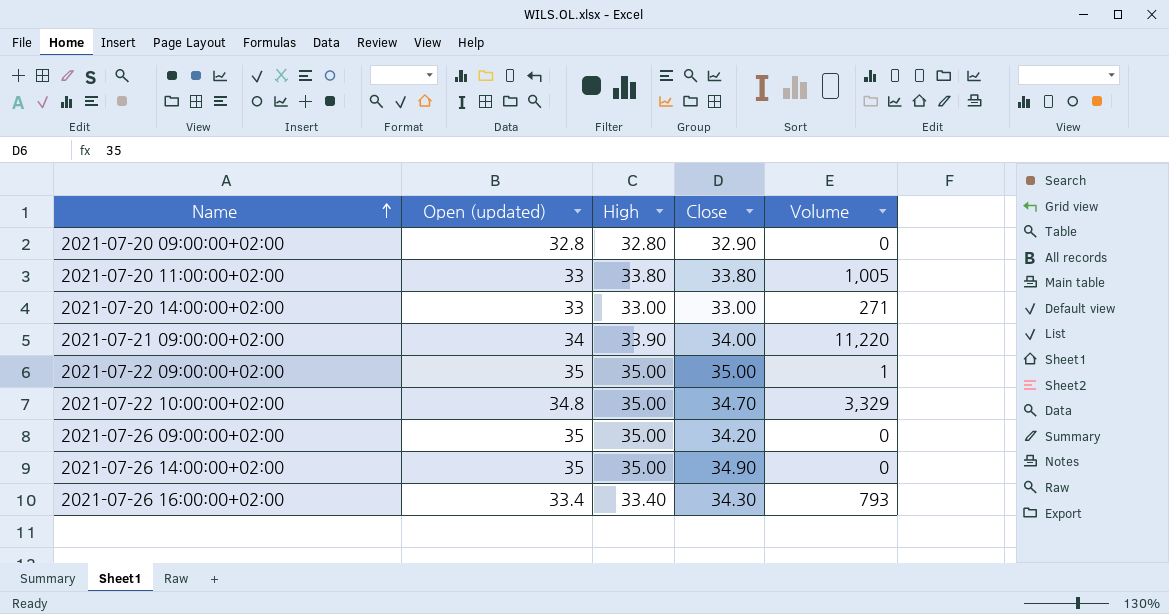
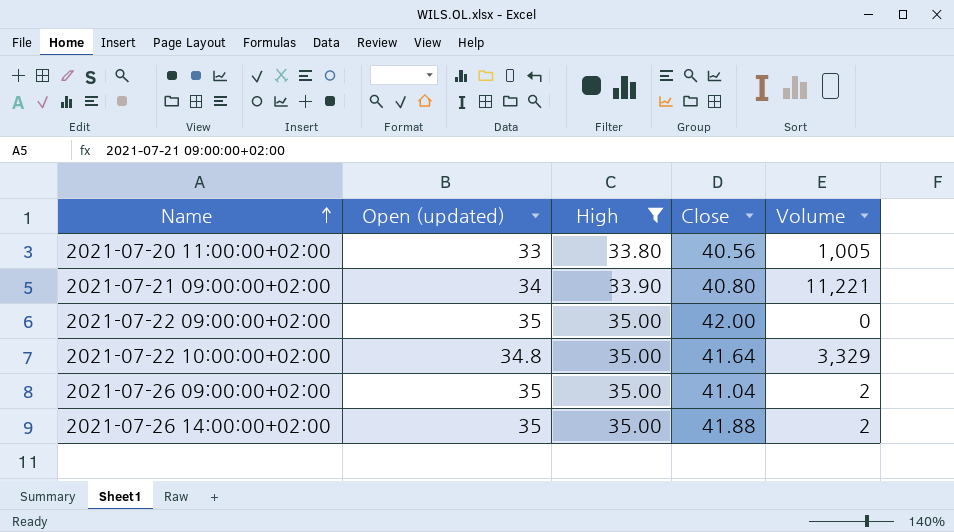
filter: none -> High >= 33.80
2021-07-20 11:00:00+02:00 | Close: 33.80 -> 40.56
2021-07-21 09:00:00+02:00 | Close: 34.00 -> 40.80
2021-07-21 09:00:00+02:00 | Volume: 11,220 -> 11,221
2021-07-22 09:00:00+02:00 | Close: 35.00 -> 42.00
2021-07-22 09:00:00+02:00 | Volume: 1 -> 0
2021-07-22 10:00:00+02:00 | Close: 34.70 -> 41.64
2021-07-26 09:00:00+02:00 | Close: 34.20 -> 41.04
2021-07-26 09:00:00+02:00 | Volume: 0 -> 2
2021-07-26 14:00:00+02:00 | Close: 34.90 -> 41.88
2021-07-26 14:00:00+02:00 | Volume: 0 -> 2

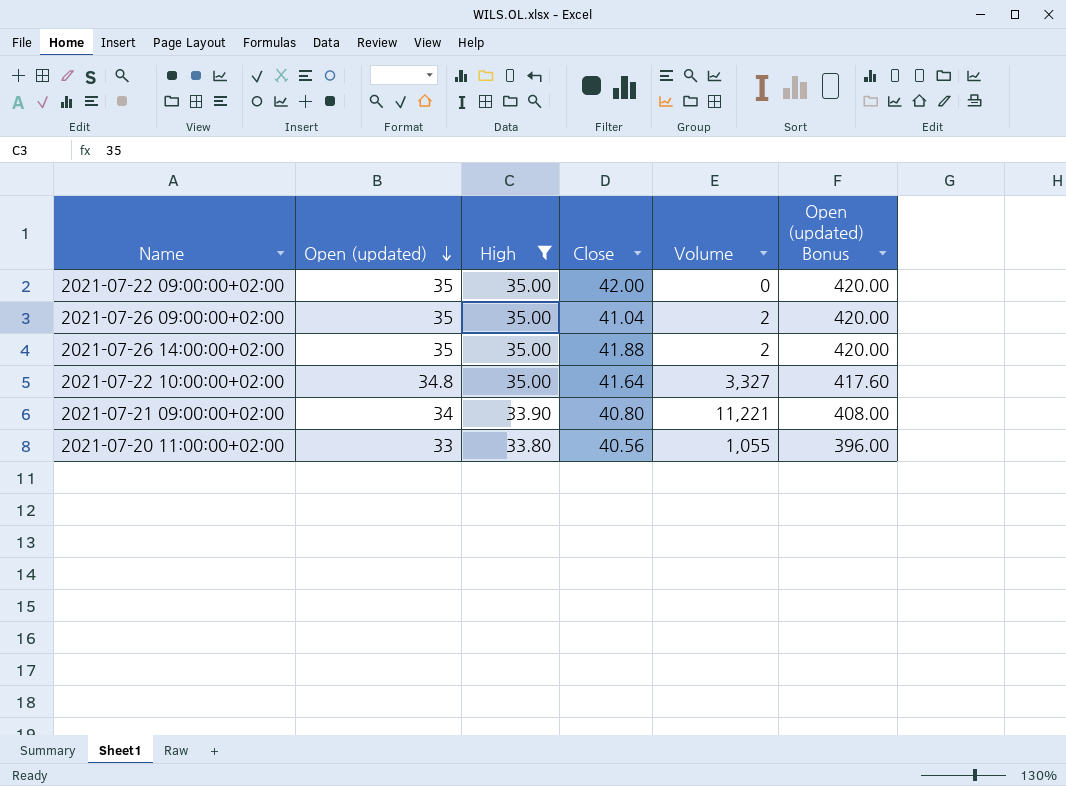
row order: Name ascending -> Open (updated) descending
column Open (updated) Bonus | formula: none -> [Open (updated)] * 12
2021-07-22 10:00:00+02:00 | Volume: 3,329 -> 3,327
2021-07-20 11:00:00+02:00 | Volume: 1,005 -> 1,055

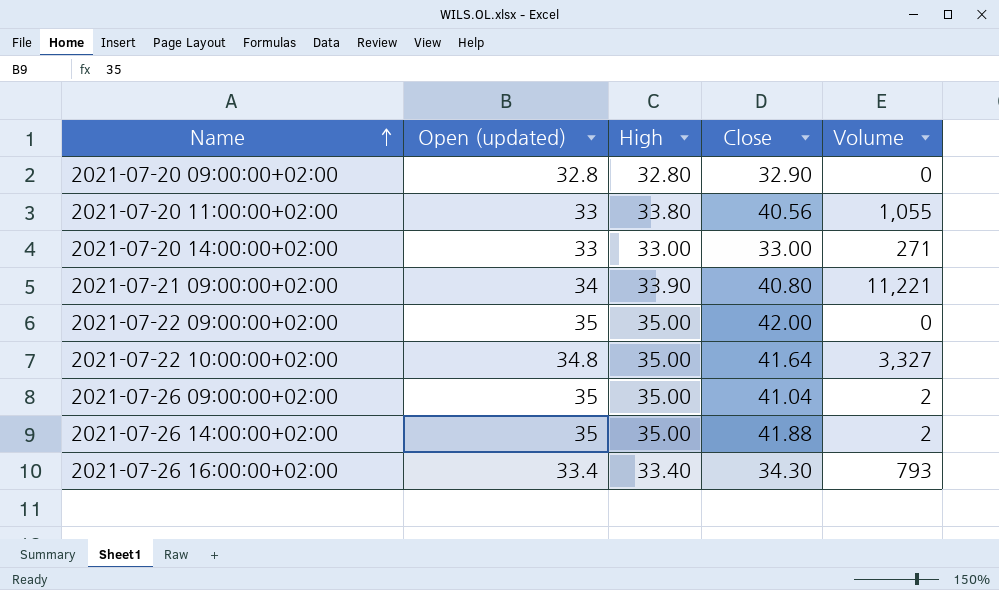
filter: High >= 33.80 -> none
row order: Open (updated) descending -> Name ascending
column Open (updated) Bonus | formula: [Open (updated)] * 12 -> none

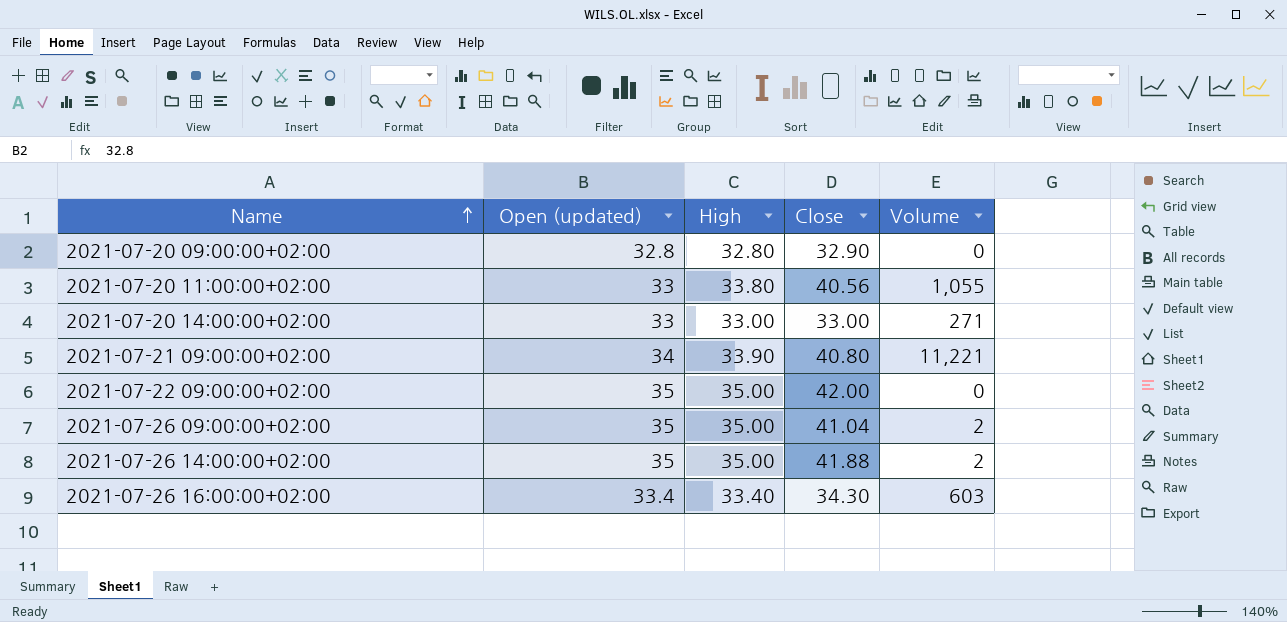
row 2021-07-22 10:00:00+02:00: 34.8 | 35.00 | 41.64 | 3,327 -> none
2021-07-26 16:00:00+02:00 | Volume: 793 -> 603

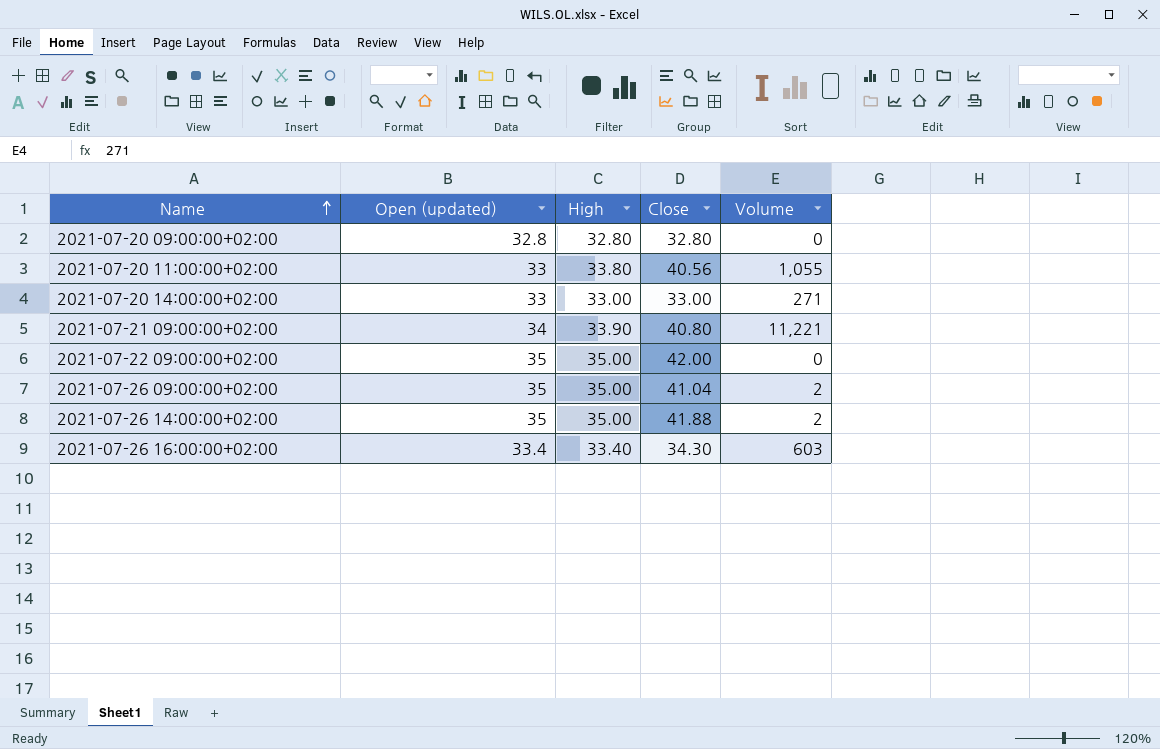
2021-07-20 09:00:00+02:00 | Close: 32.90 -> 32.80

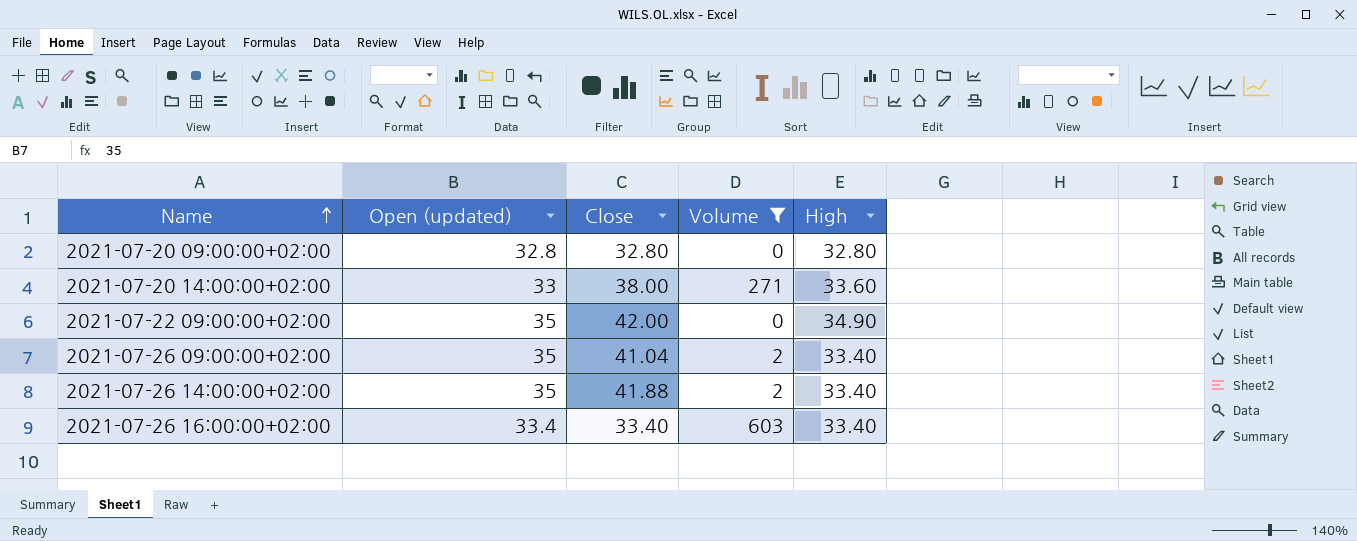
filter: none -> Volume <= 603
column High | position: 3 -> 5
2021-07-20 14:00:00+02:00 | Close: 33.00 -> 38.00
2021-07-20 14:00:00+02:00 | High: 33.00 -> 33.60
2021-07-22 09:00:00+02:00 | High: 35.00 -> 34.90
2021-07-26 09:00:00+02:00 | High: 35.00 -> 33.40
2021-07-26 14:00:00+02:00 | High: 35.00 -> 33.40
2021-07-26 16:00:00+02:00 | Close: 34.30 -> 33.40

